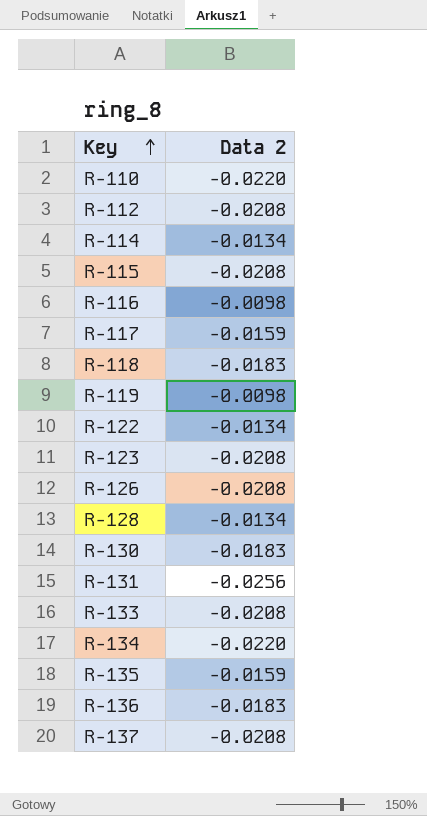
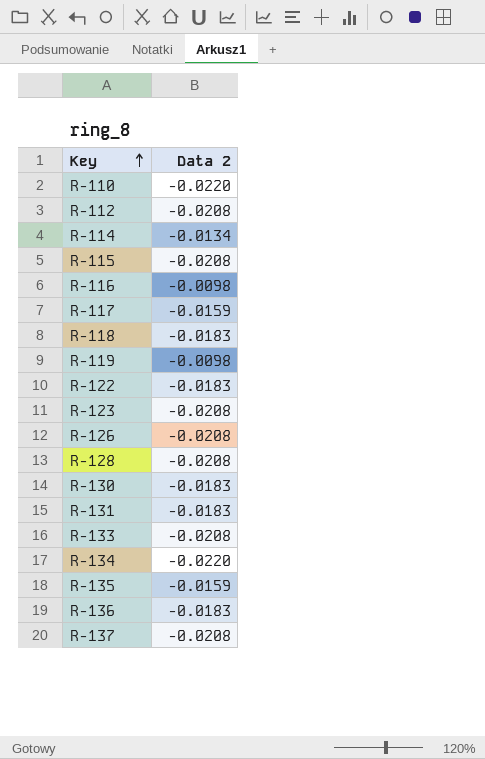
R-122 | Data 2: -0.0134 -> -0.0183
R-128 | Data 2: -0.0134 -> -0.0208
R-131 | Data 2: -0.0256 -> -0.0183

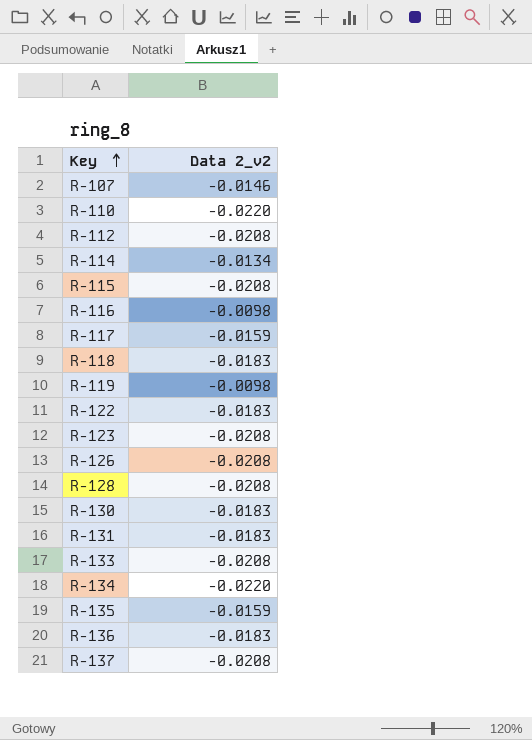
column name: Data 2 -> Data 2_v2
row R-107: none -> -0.0146

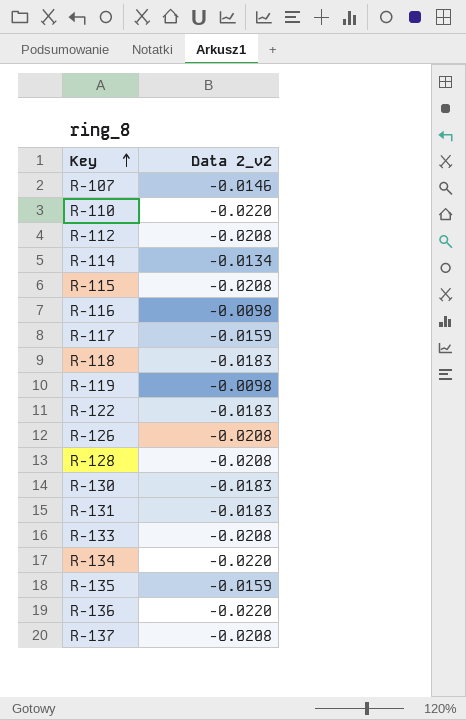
row R-123: -0.0208 -> none
R-136 | Data 2_v2: -0.0183 -> -0.0220

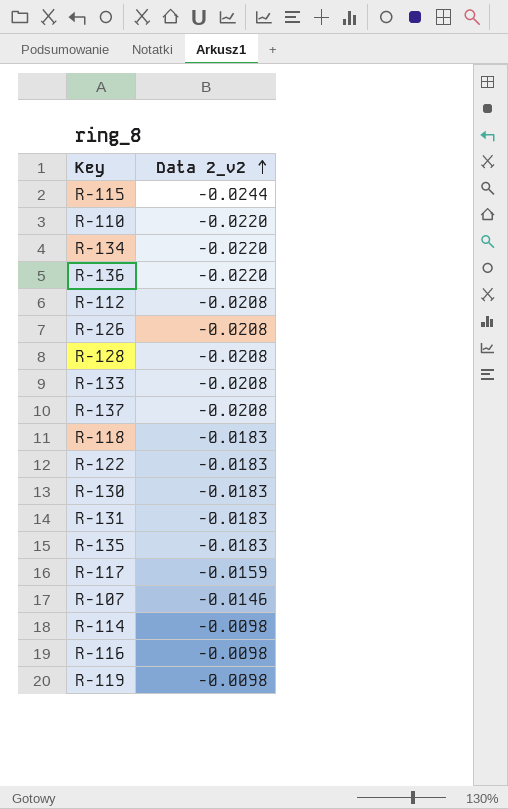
row order: Key ascending -> Data 2_v2 ascending
R-115 | Data 2_v2: -0.0208 -> -0.0244
R-135 | Data 2_v2: -0.0159 -> -0.0183
R-114 | Data 2_v2: -0.0134 -> -0.0098

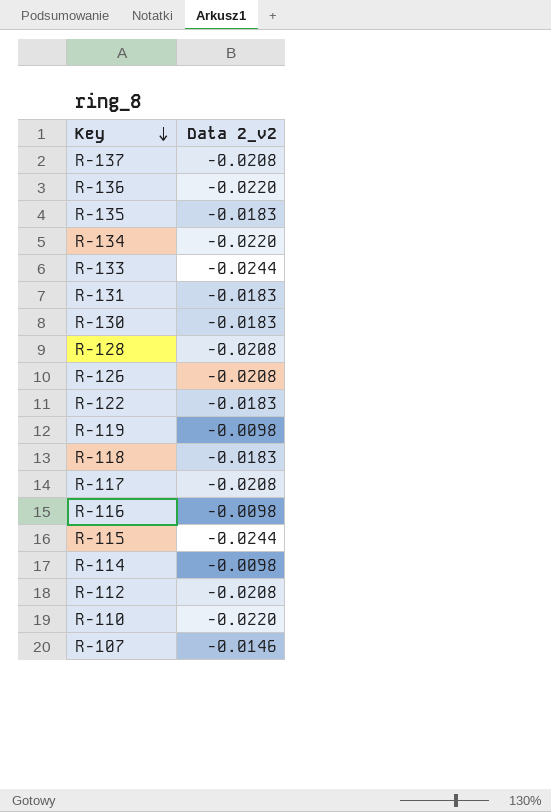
row order: Data 2_v2 ascending -> Key descending
R-133 | Data 2_v2: -0.0208 -> -0.0244
R-117 | Data 2_v2: -0.0159 -> -0.0208

